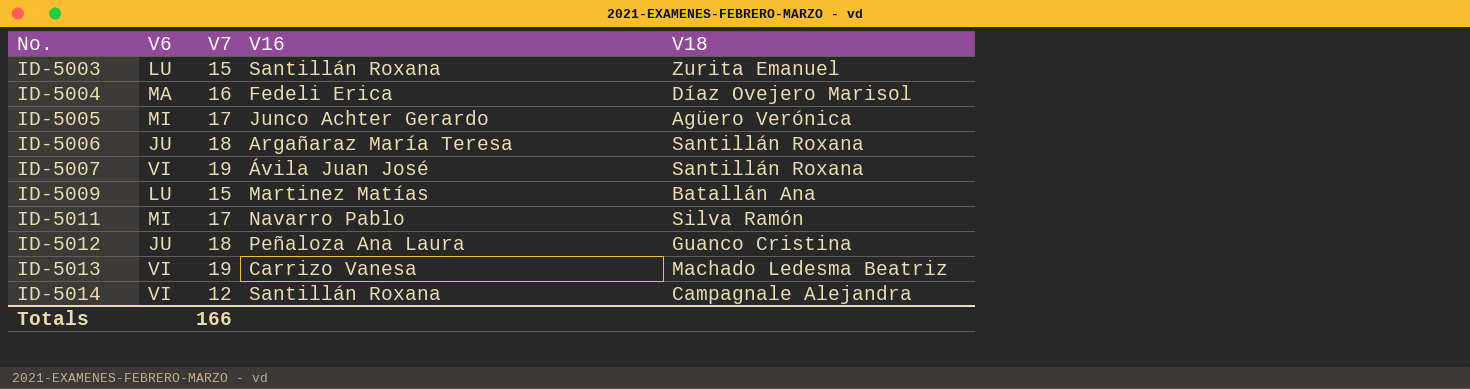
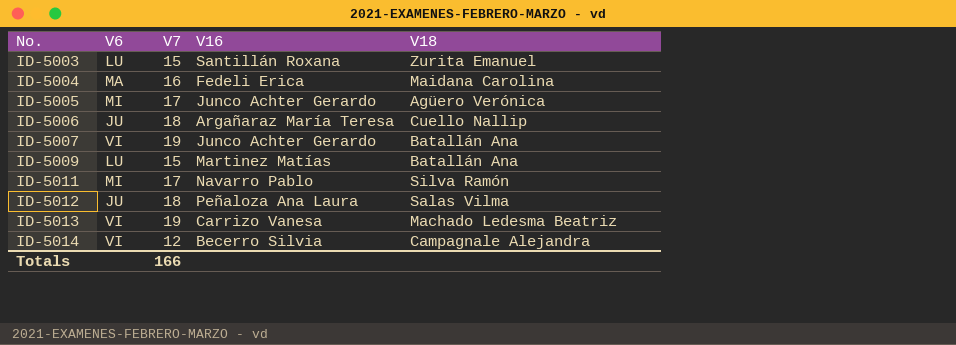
ID-5004 | V18: Díaz Ovejero Marisol -> Maidana Carolina
ID-5006 | V18: Santillán Roxana -> Cuello Nallip
ID-5007 | V16: Ávila Juan José -> Junco Achter Gerardo
ID-5007 | V18: Santillán Roxana -> Batallán Ana
ID-5012 | V18: Guanco Cristina -> Salas Vilma
ID-5014 | V16: Santillán Roxana -> Becerro Silvia

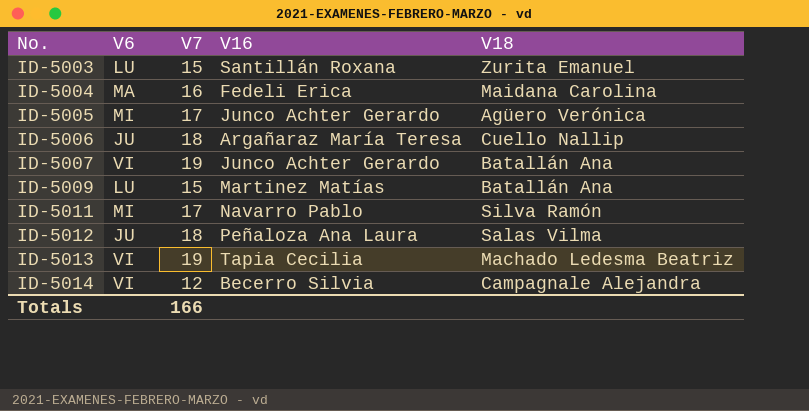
ID-5013 | V16: Carrizo Vanesa -> Tapia Cecilia

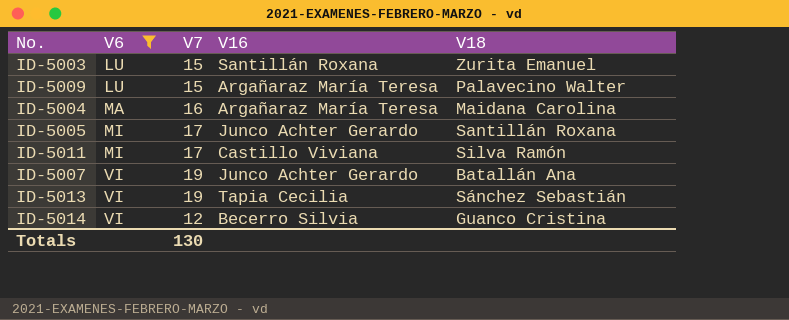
filter: none -> V6 != JU
row order: No. ascending -> V6 ascending
ID-5009 | V16: Martinez Matías -> Argañaraz María Teresa
ID-5009 | V18: Batallán Ana -> Palavecino Walter
ID-5004 | V16: Fedeli Erica -> Argañaraz María Teresa
ID-5005 | V18: Agüero Verónica -> Santillán Roxana
ID-5011 | V16: Navarro Pablo -> Castillo Viviana
ID-5013 | V18: Machado Ledesma Beatriz -> Sánchez Sebastián
ID-5014 | V18: Campagnale Alejandra -> Guanco Cristina
Totals | V7: 166 -> 130

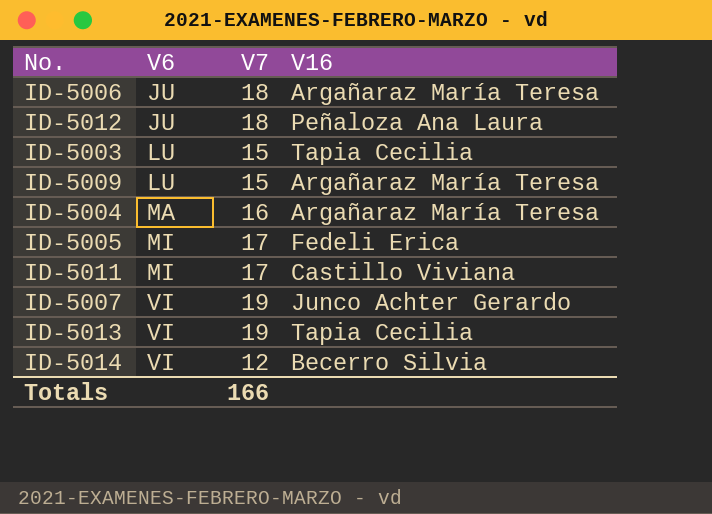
filter: V6 != JU -> none
column V18 | position: 5 -> none
ID-5003 | V16: Santillán Roxana -> Tapia Cecilia
ID-5005 | V16: Junco Achter Gerardo -> Fedeli Erica
Totals | V7: 130 -> 166

